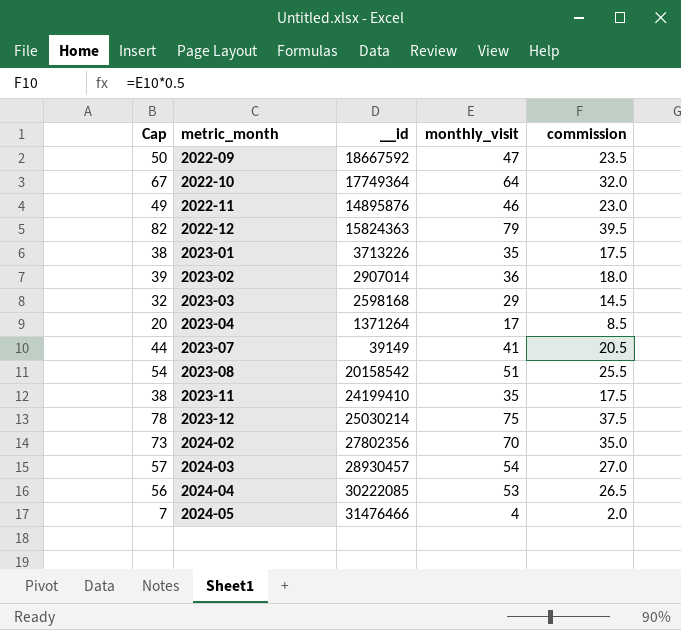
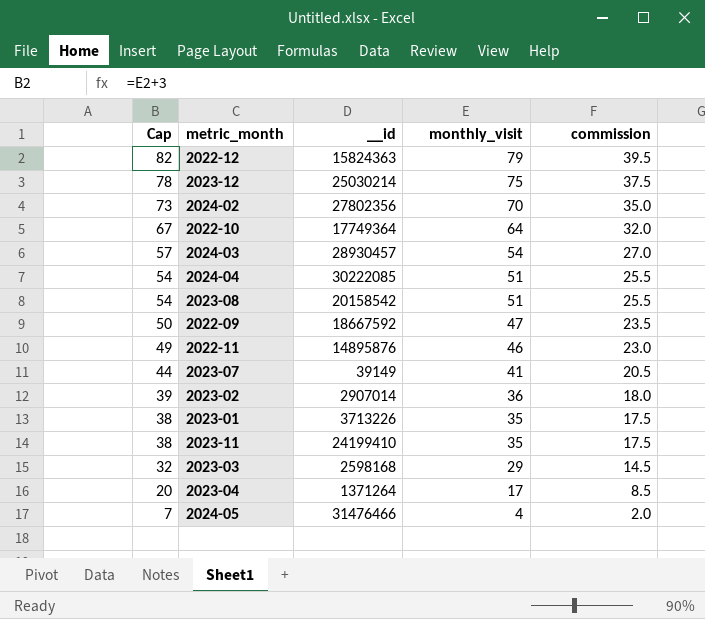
row order: metric_month ascending -> Cap descending
2024-04 | Cap: 56 -> 54
2024-04 | monthly_visit: 53 -> 51
2024-04 | commission: 26.5 -> 25.5

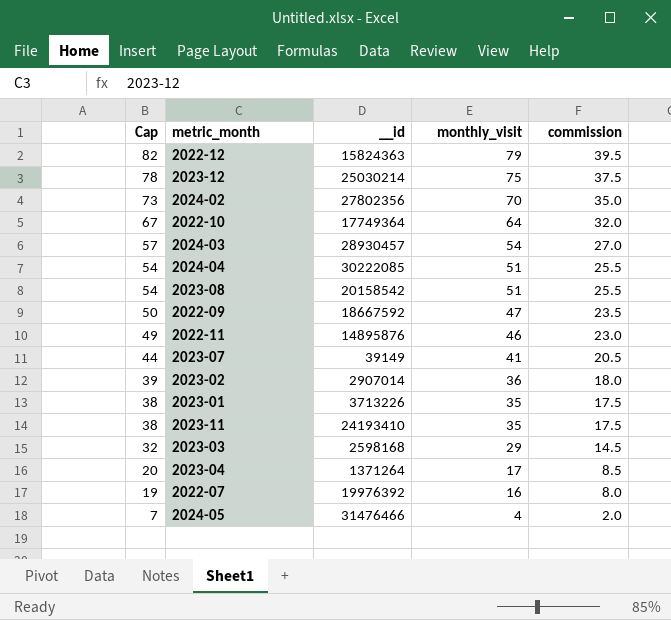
2023-11 | __id: 24199410 -> 24193410
row 2022-07: none -> 19 | 19976392 | 16 | 8.0

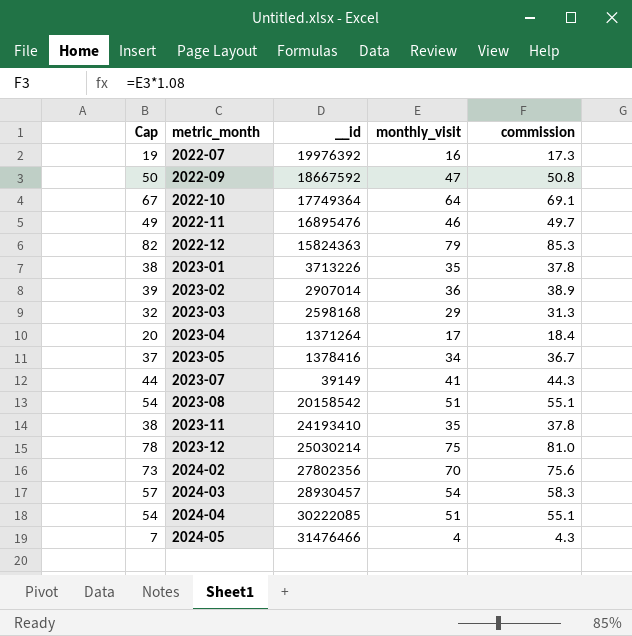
row order: Cap descending -> metric_month ascending
column commission | formula: [monthly_visit] * 0.5 -> [monthly_visit] * 1.08
2022-11 | __id: 14895876 -> 16895476
row 2023-05: none -> 37 | 1378416 | 34 | 36.7

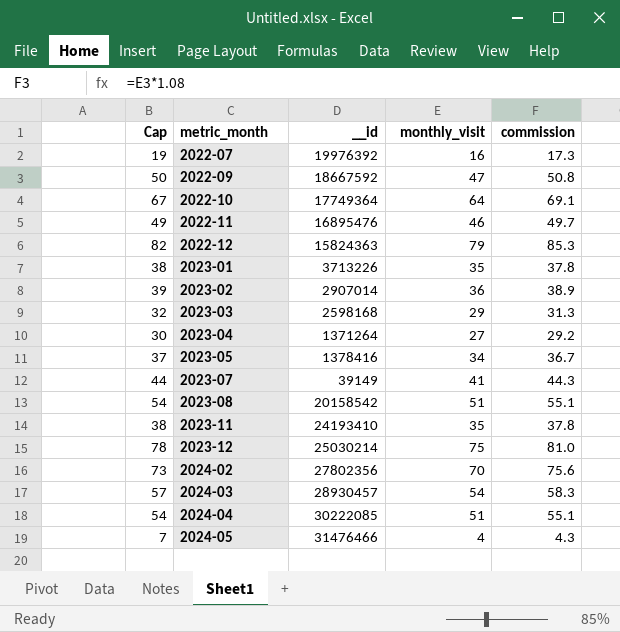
2023-04 | Cap: 20 -> 30
2023-04 | monthly_visit: 17 -> 27
2023-04 | commission: 18.4 -> 29.2

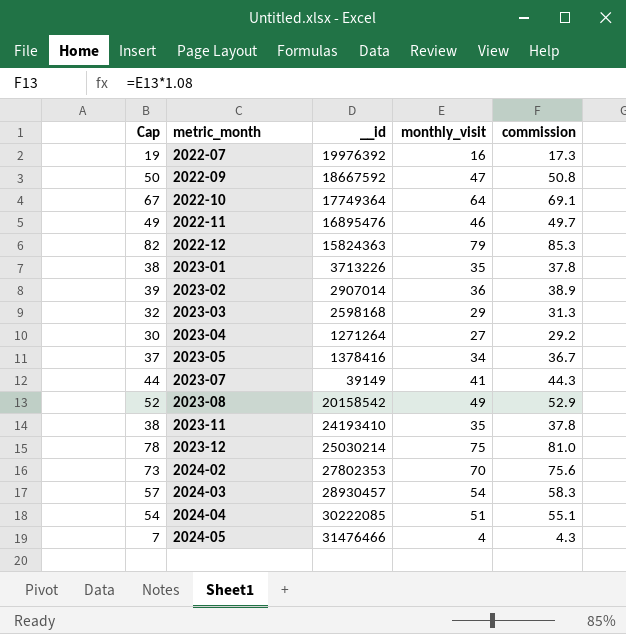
2023-04 | __id: 1371264 -> 1271264
2023-08 | Cap: 54 -> 52
2023-08 | monthly_visit: 51 -> 49
2023-08 | commission: 55.1 -> 52.9
2024-02 | __id: 27802356 -> 27802353

